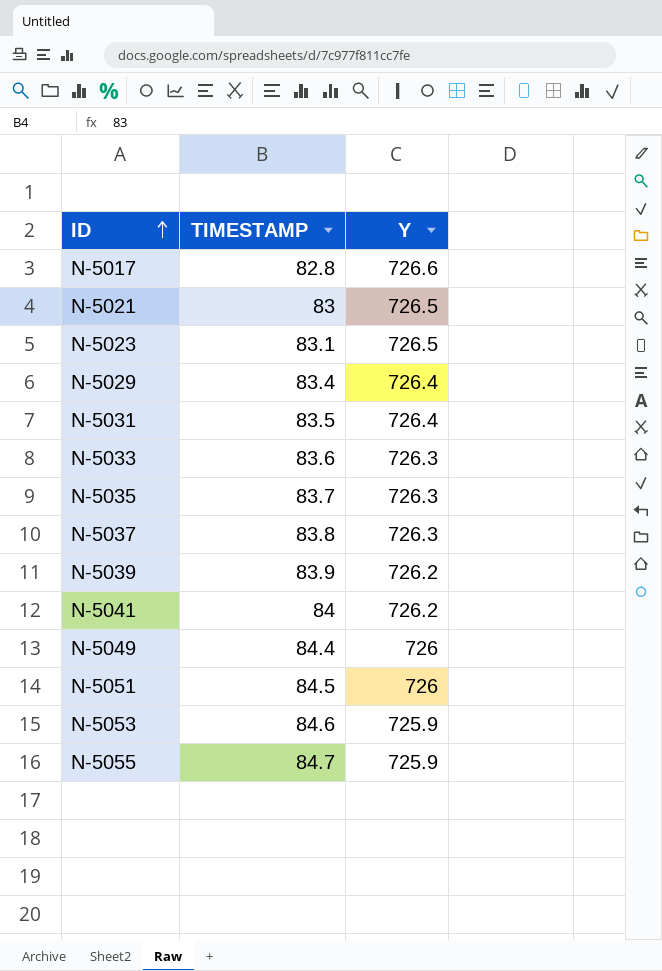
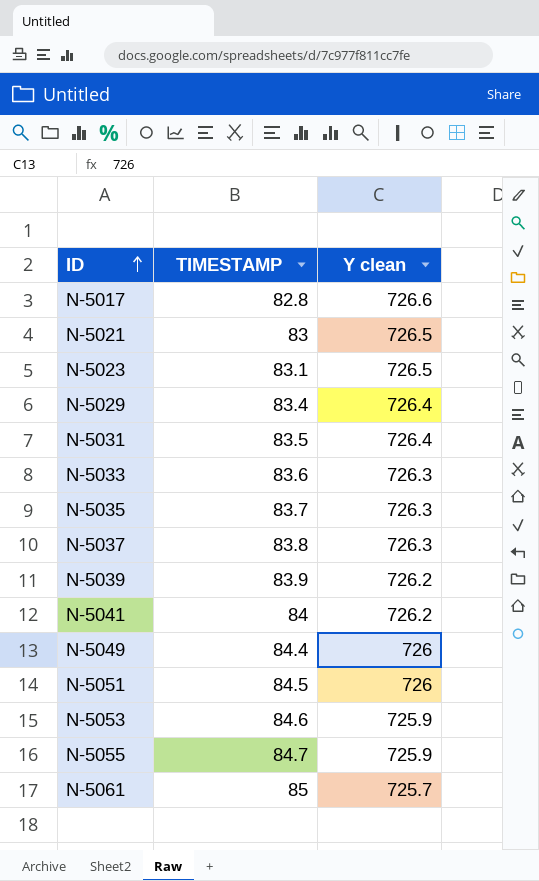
column name: Y -> Y clean
row N-5061: none -> 85 | 725.7

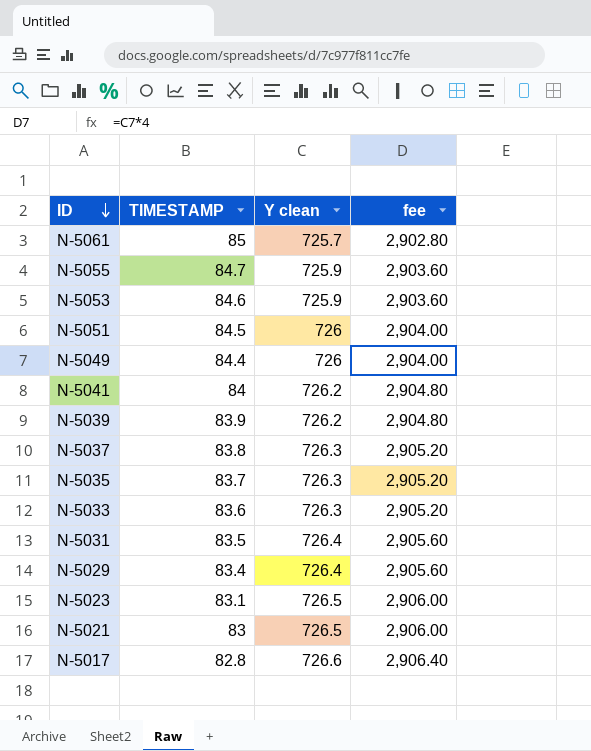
row order: ID ascending -> ID descending
column fee | formula: none -> [Y clean] * 4

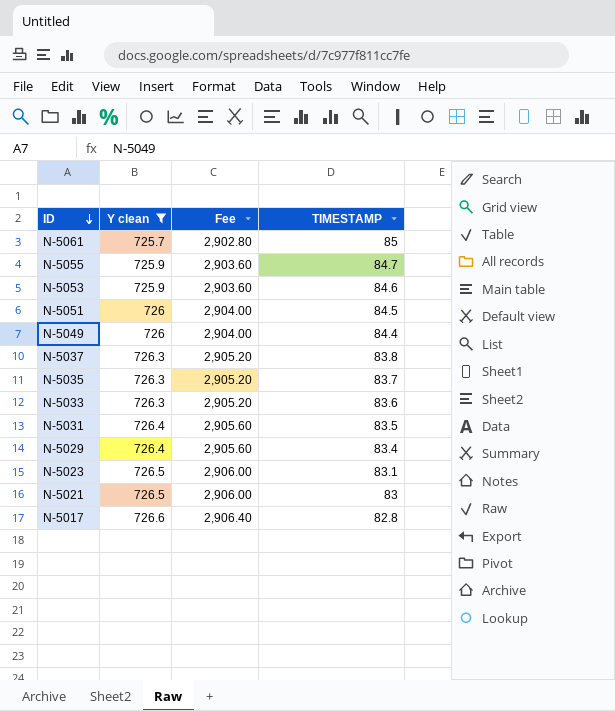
filter: none -> Y clean != 726.2
column name: fee -> Fee
column TIMESTAMP | position: 2 -> 4

